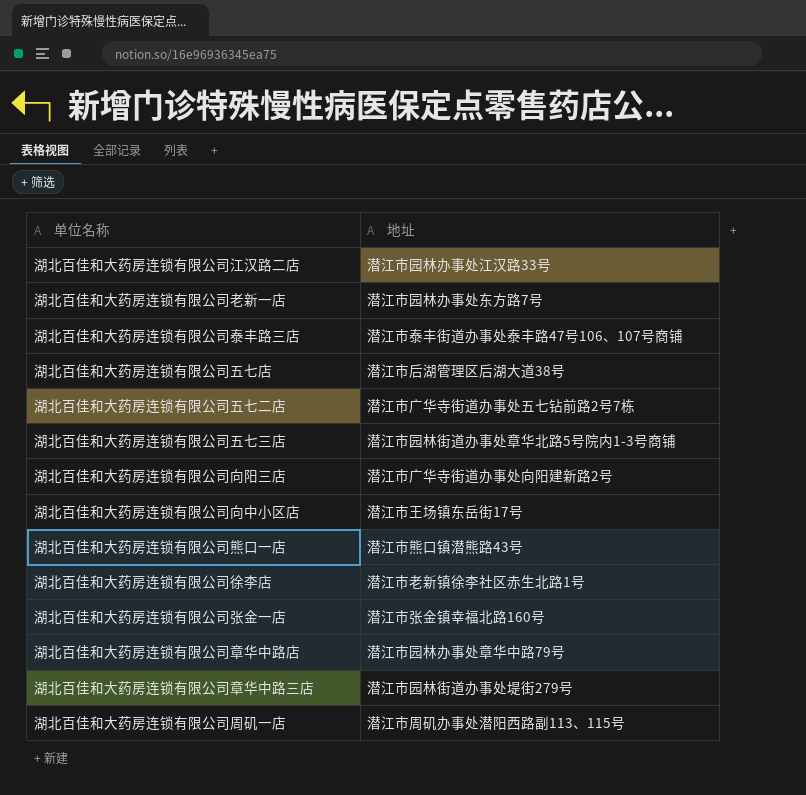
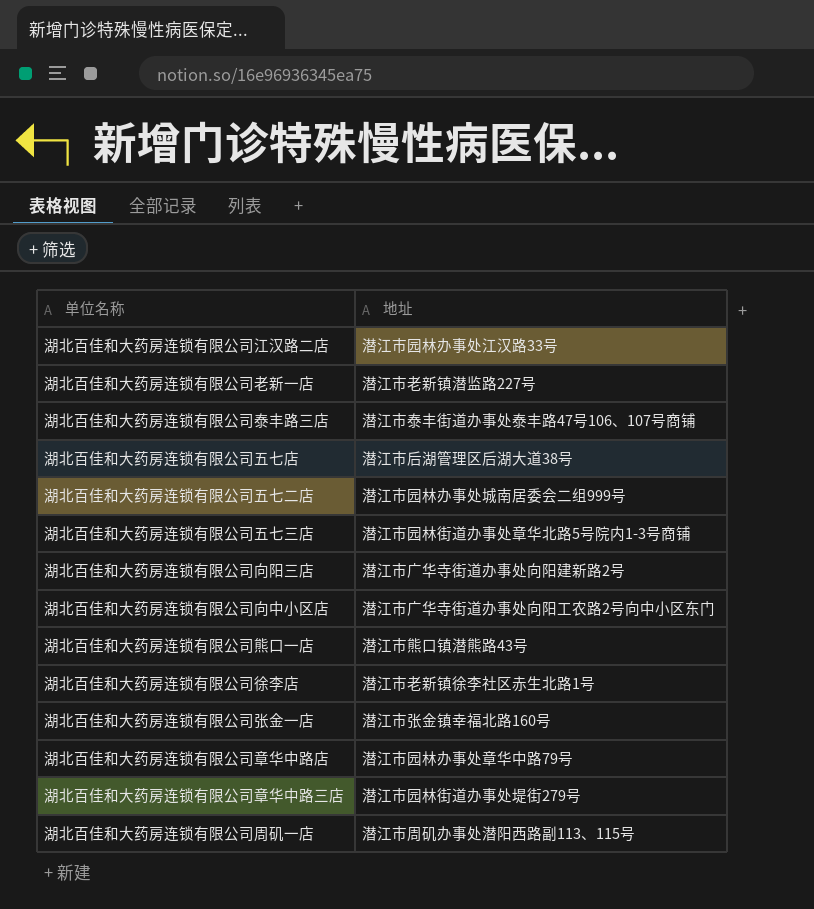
湖北百佳和大药房连锁有限公司老新一店 | 地址: 潜江市园林办事处东方路7号 -> 潜江市老新镇潜监路227号
湖北百佳和大药房连锁有限公司五七二店 | 地址: 潜江市广华寺街道办事处五七钻前路2号7栋 -> 潜江市园林办事处城南居委会二组999号
湖北百佳和大药房连锁有限公司向中小区店 | 地址: 潜江市王场镇东岳街17号 -> 潜江市广华寺街道办事处向阳工农路2号向中小区东门

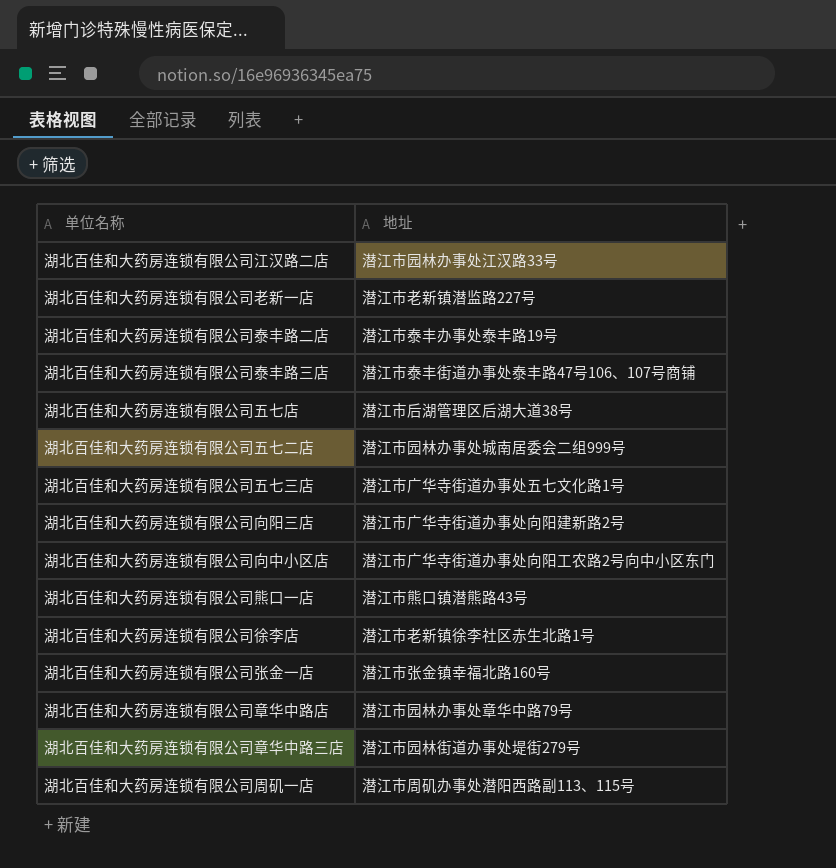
row 湖北百佳和大药房连锁有限公司泰丰路二店: none -> 潜江市泰丰办事处泰丰路19号
湖北百佳和大药房连锁有限公司五七三店 | 地址: 潜江市园林街道办事处章华北路5号院内1-3号商铺 -> 潜江市广华寺街道办事处五七文化路1号

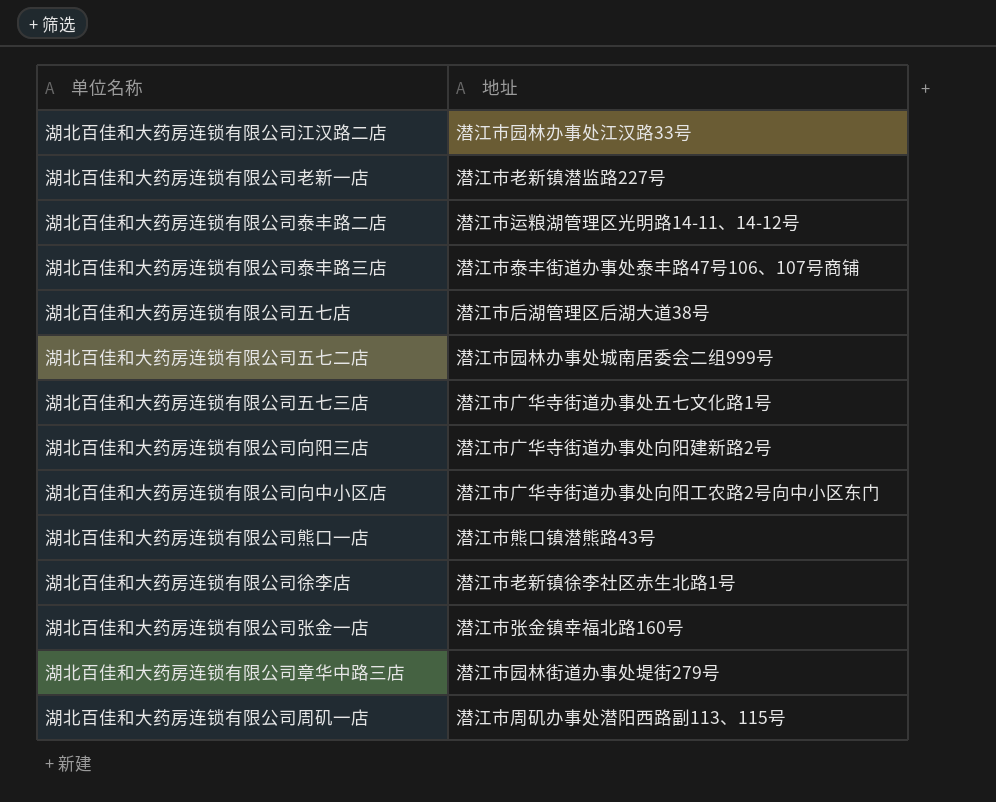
row 湖北百佳和大药房连锁有限公司章华中路店: 潜江市园林办事处章华中路79号 -> none
湖北百佳和大药房连锁有限公司泰丰路二店 | 地址: 潜江市泰丰办事处泰丰路19号 -> 潜江市运粮湖管理区光明路14-11、14-12号

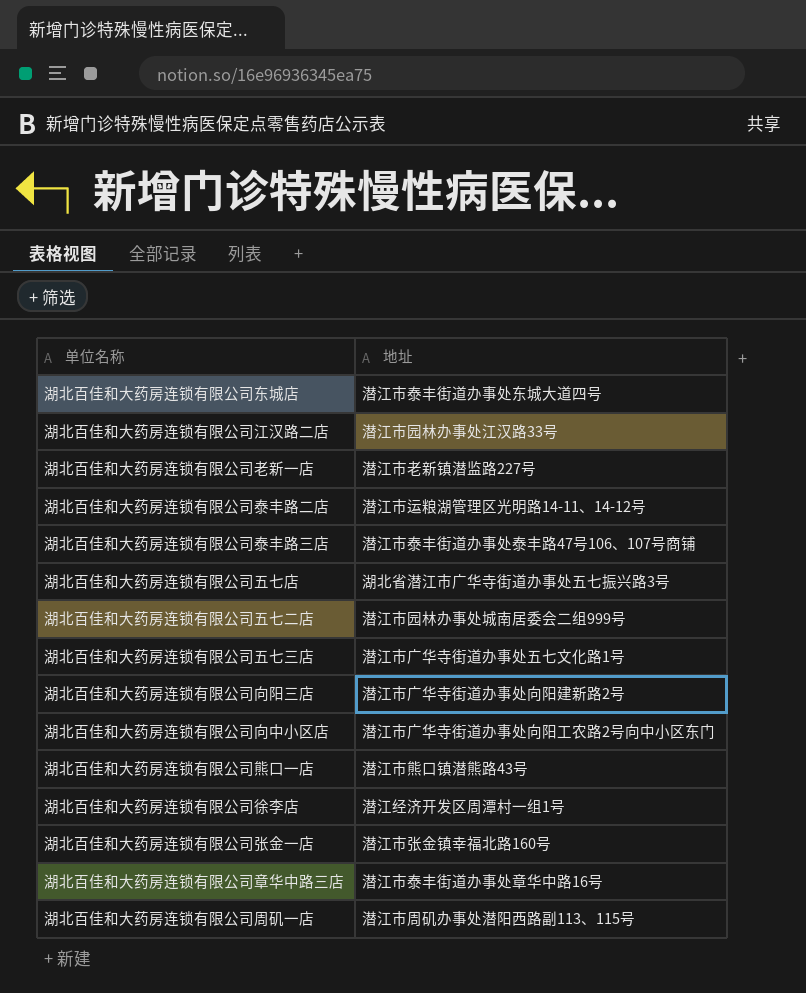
row 湖北百佳和大药房连锁有限公司东城店: none -> 潜江市泰丰街道办事处东城大道四号
湖北百佳和大药房连锁有限公司五七店 | 地址: 潜江市后湖管理区后湖大道38号 -> 湖北省潜江市广华寺街道办事处五七振兴路3号
湖北百佳和大药房连锁有限公司徐李店 | 地址: 潜江市老新镇徐李社区赤生北路1号 -> 潜江经济开发区周潭村一组1号
湖北百佳和大药房连锁有限公司章华中路三店 | 地址: 潜江市园林街道办事处堤街279号 -> 潜江市泰丰街道办事处章华中路16号

